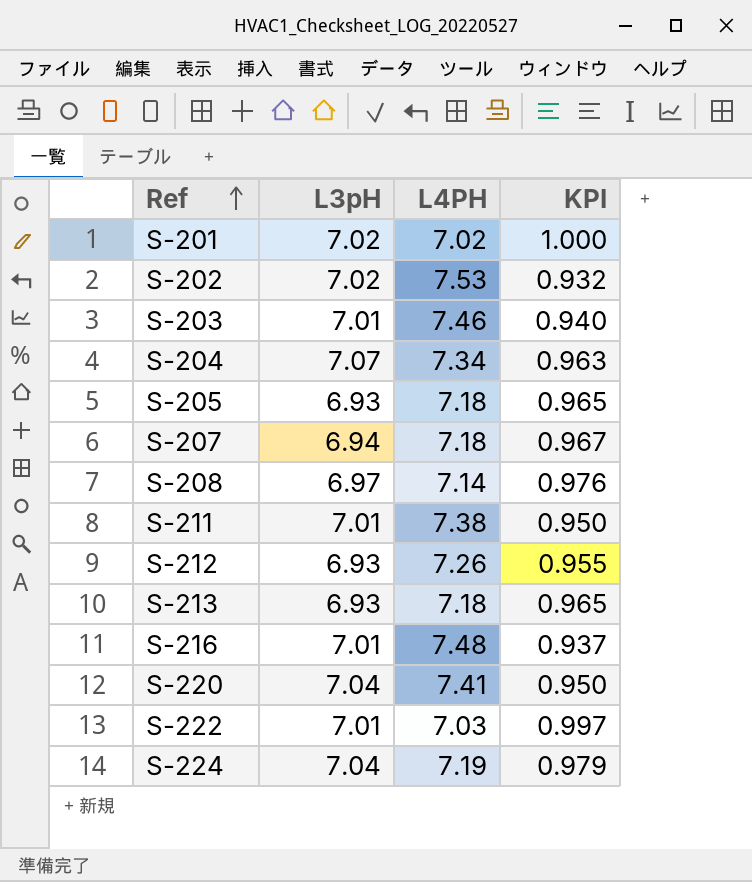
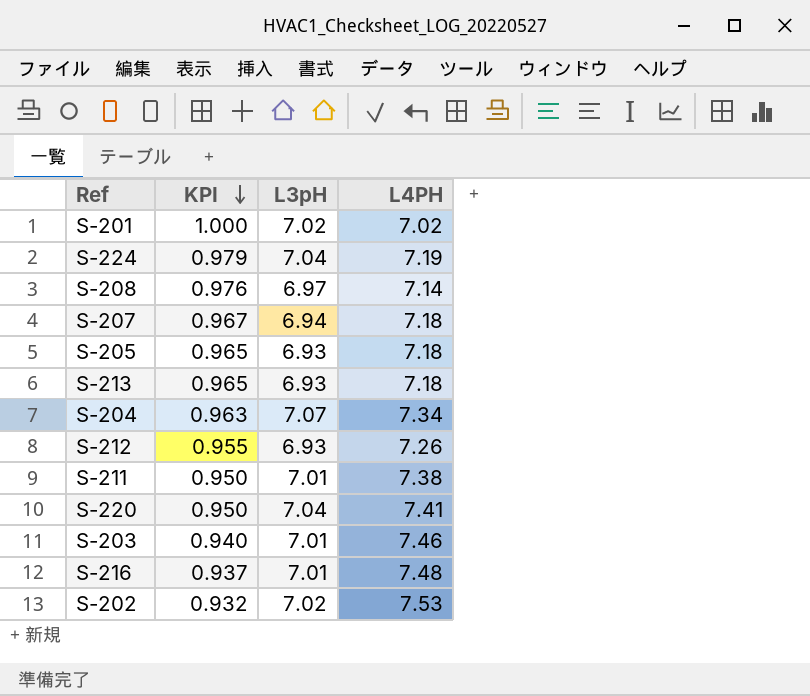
row order: Ref ascending -> KPI descending
column KPI | position: 4 -> 2
row S-222: 7.01 | 7.03 | 0.997 -> none

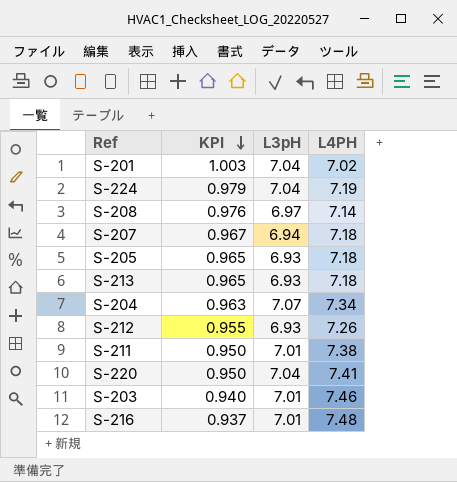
row S-202: 0.932 | 7.02 | 7.53 -> none
S-201 | KPI: 1.000 -> 1.003
S-201 | L3pH: 7.02 -> 7.04

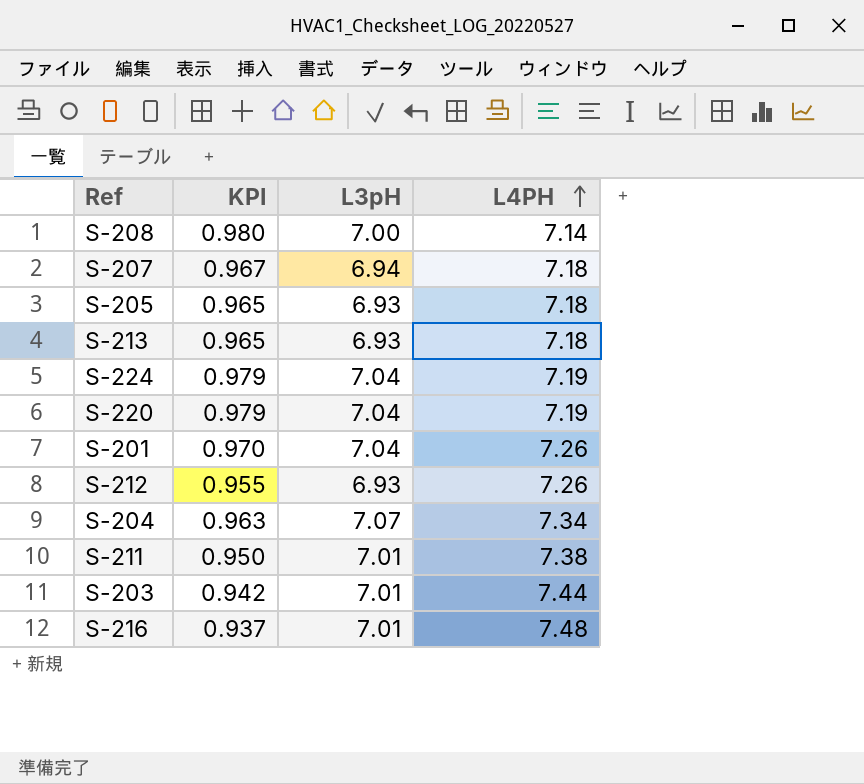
row order: KPI descending -> L4PH ascending
S-208 | KPI: 0.976 -> 0.980
S-208 | L3pH: 6.97 -> 7.00
S-220 | KPI: 0.950 -> 0.979
S-220 | L4PH: 7.41 -> 7.19
S-201 | KPI: 1.003 -> 0.970
S-201 | L4PH: 7.02 -> 7.26
S-203 | KPI: 0.940 -> 0.942
S-203 | L4PH: 7.46 -> 7.44

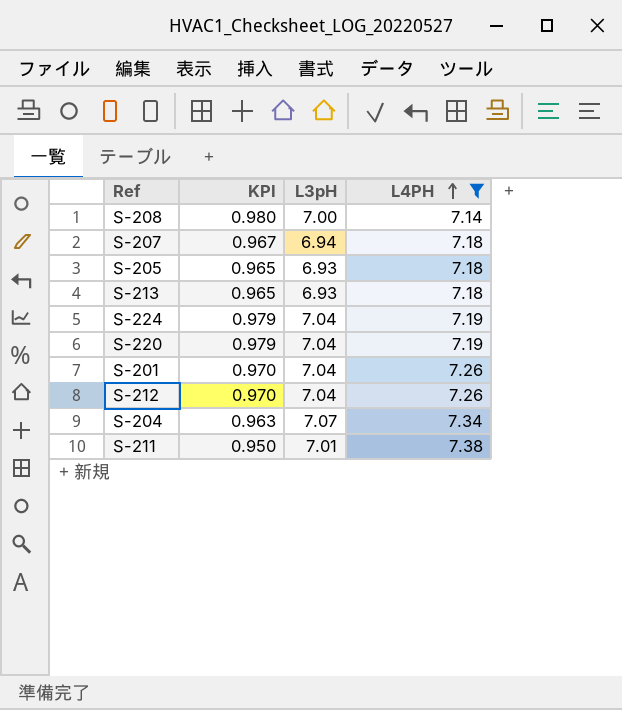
filter: none -> L4PH <= 7.38
S-212 | KPI: 0.955 -> 0.970
S-212 | L3pH: 6.93 -> 7.04

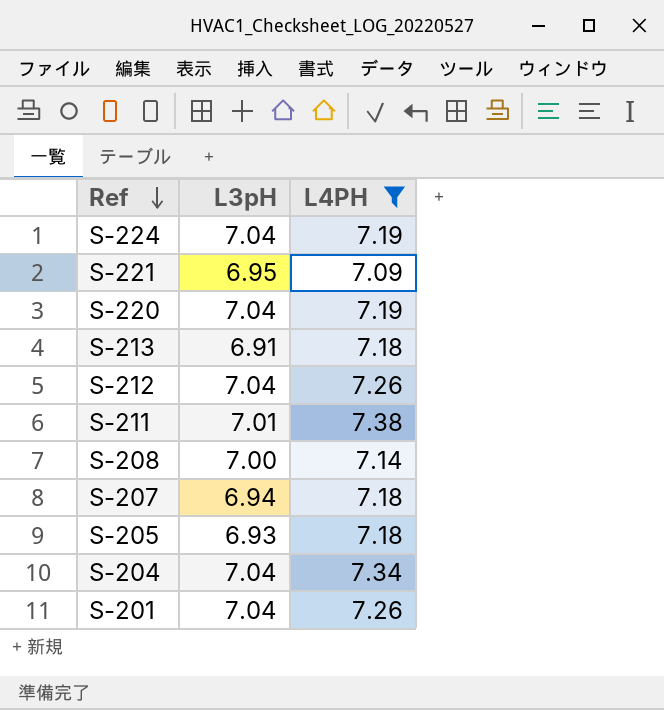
row order: L4PH ascending -> Ref descending
column KPI | formula: [L3pH] / [L4PH] -> none
row S-221: none -> 6.95 | 7.09
S-213 | L3pH: 6.93 -> 6.91
S-204 | L3pH: 7.07 -> 7.04

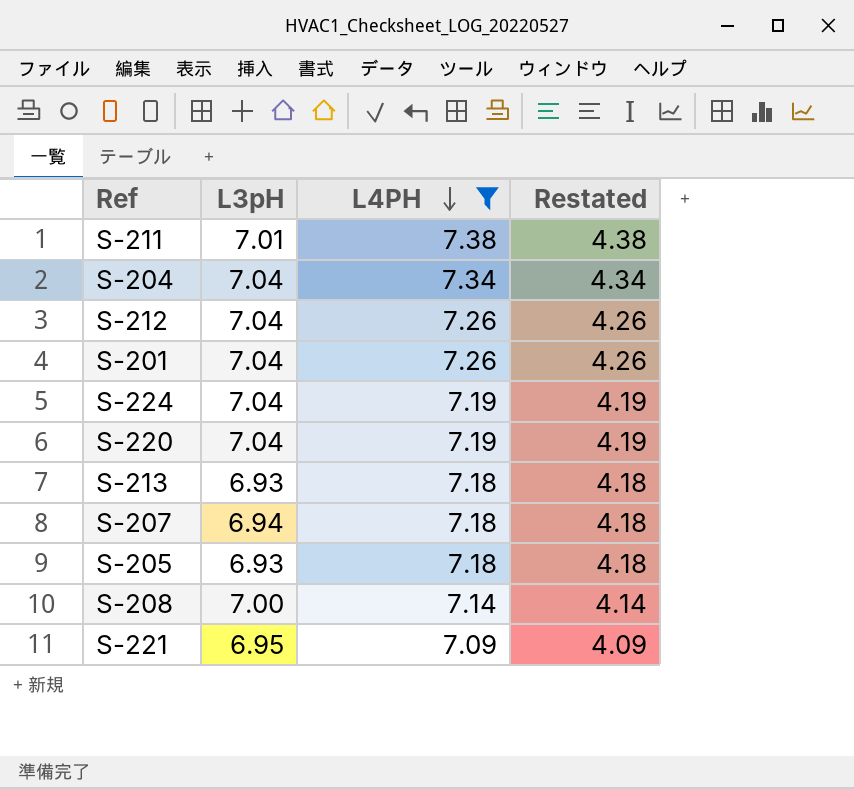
row order: Ref descending -> L4PH descending
column Restated | formula: none -> [L4PH] - 3
S-213 | L3pH: 6.91 -> 6.93

